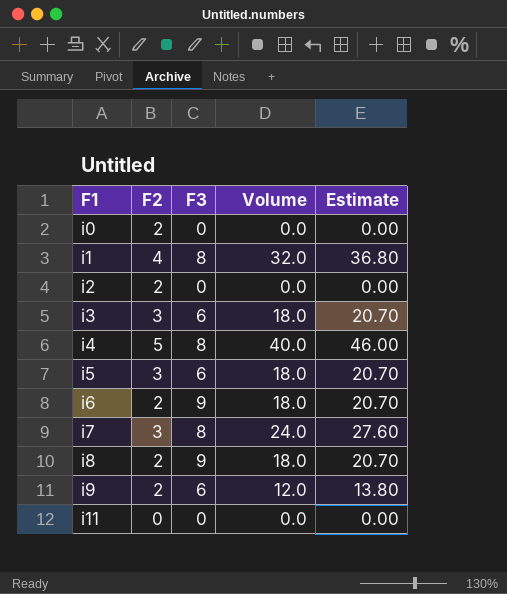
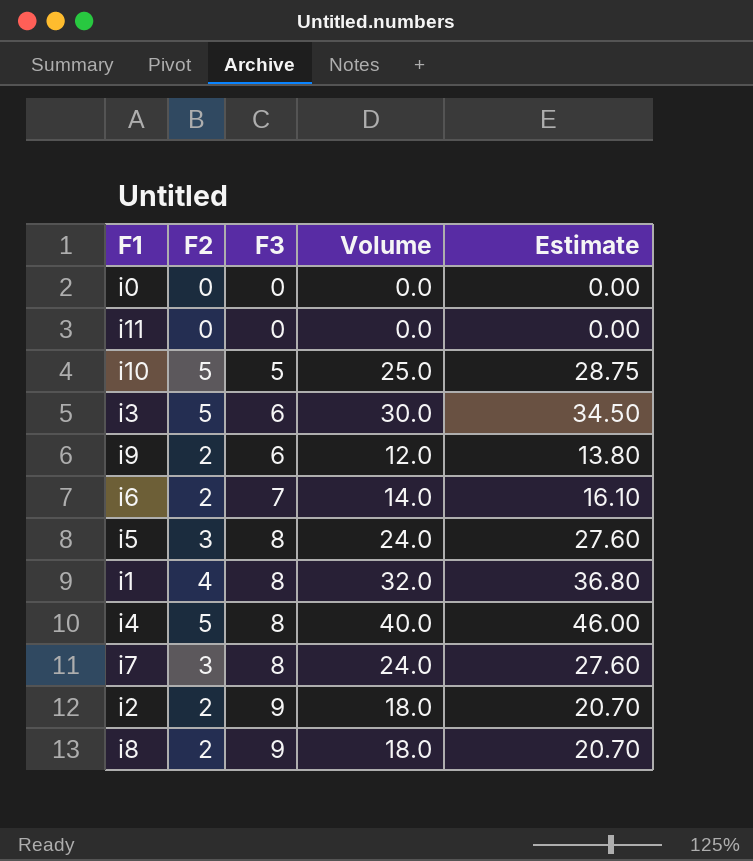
row order: F1 ascending -> F3 ascending
i0 | F2: 2 -> 0
row i10: none -> 5 | 5 | 25.0 | 28.75
i3 | F2: 3 -> 5
i3 | Volume: 18.0 -> 30.0
i3 | Estimate: 20.70 -> 34.50
i6 | F3: 9 -> 7
i6 | Volume: 18.0 -> 14.0
i6 | Estimate: 20.70 -> 16.10
i5 | F3: 6 -> 8
i5 | Volume: 18.0 -> 24.0
i5 | Estimate: 20.70 -> 27.60
i2 | F3: 0 -> 9
i2 | Volume: 0.0 -> 18.0
i2 | Estimate: 0.00 -> 20.70

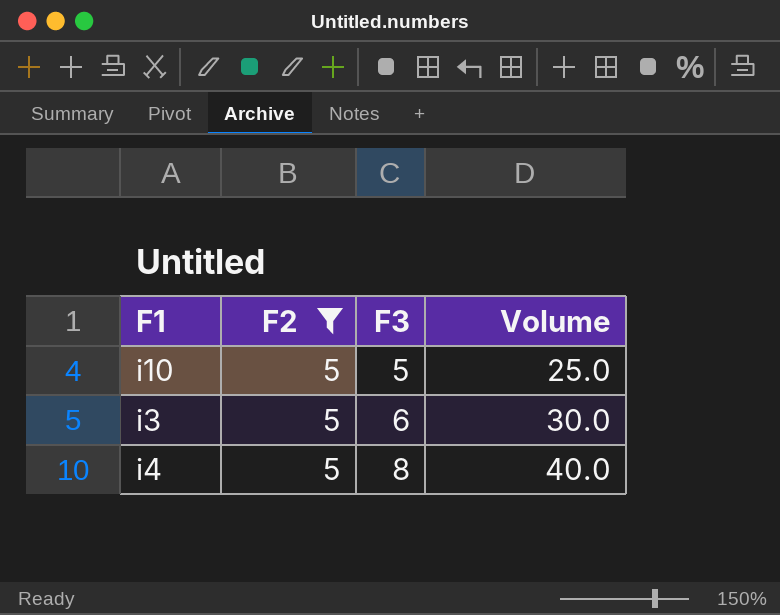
filter: none -> F2 = 5
column Estimate | formula: [Volume] * 1.15 -> none

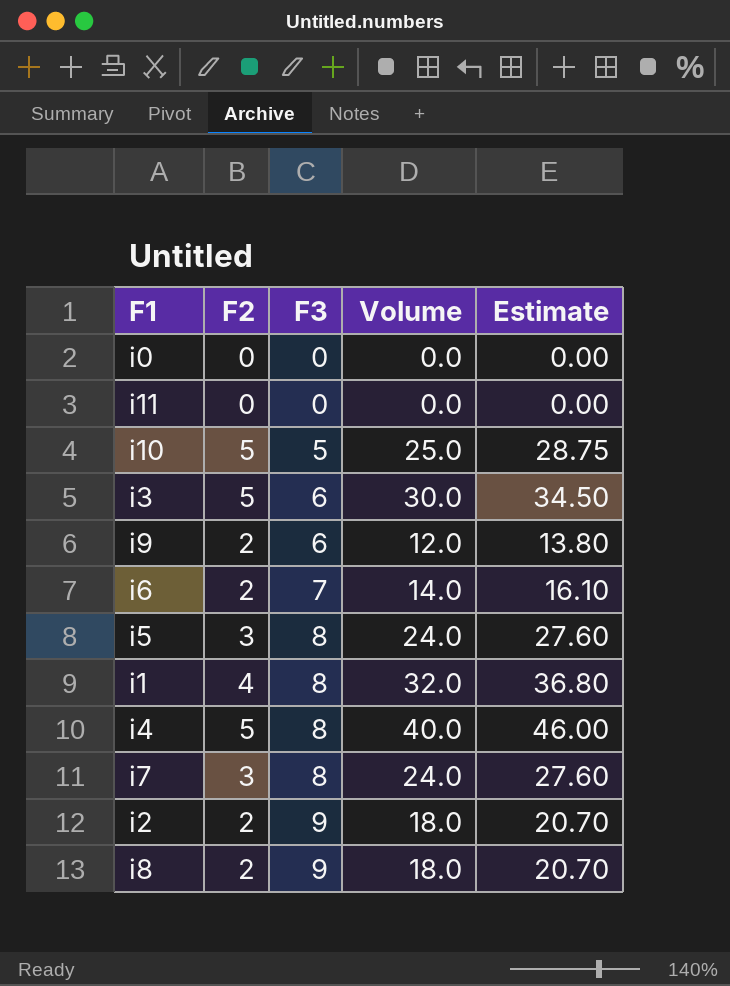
filter: F2 = 5 -> none
column Estimate | formula: none -> [Volume] * 1.15

